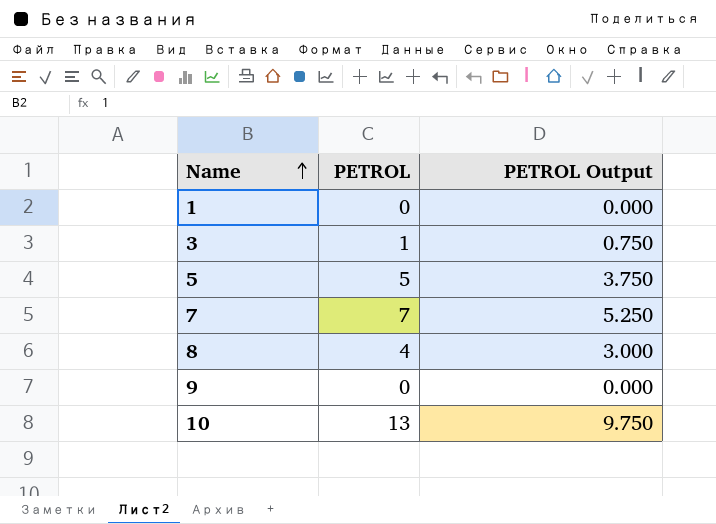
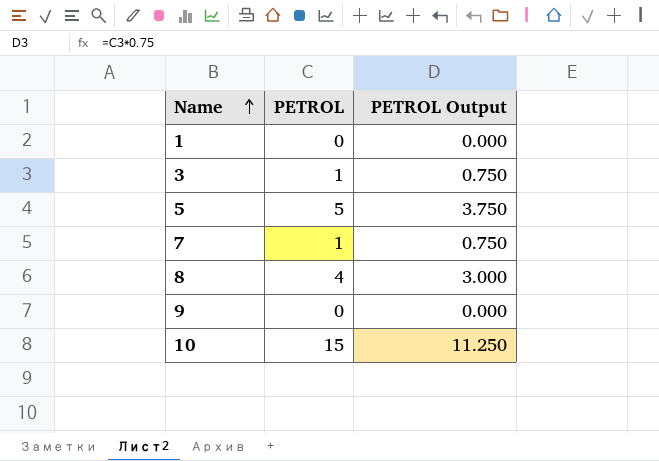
7 | PETROL: 7 -> 1
7 | PETROL Output: 5.250 -> 0.750
10 | PETROL: 13 -> 15
10 | PETROL Output: 9.750 -> 11.250

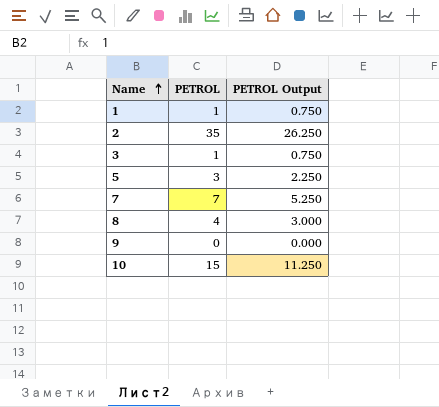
1 | PETROL: 0 -> 1
1 | PETROL Output: 0.000 -> 0.750
row 2: none -> 35 | 26.250
5 | PETROL: 5 -> 3
5 | PETROL Output: 3.750 -> 2.250
7 | PETROL: 1 -> 7
7 | PETROL Output: 0.750 -> 5.250

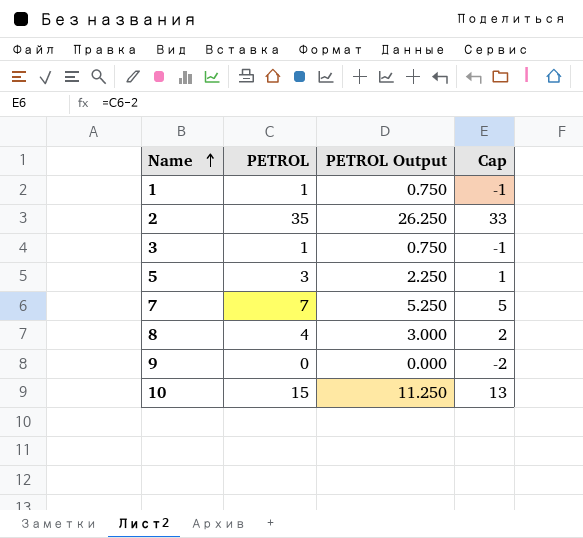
column Cap | formula: none -> [PETROL] - 2

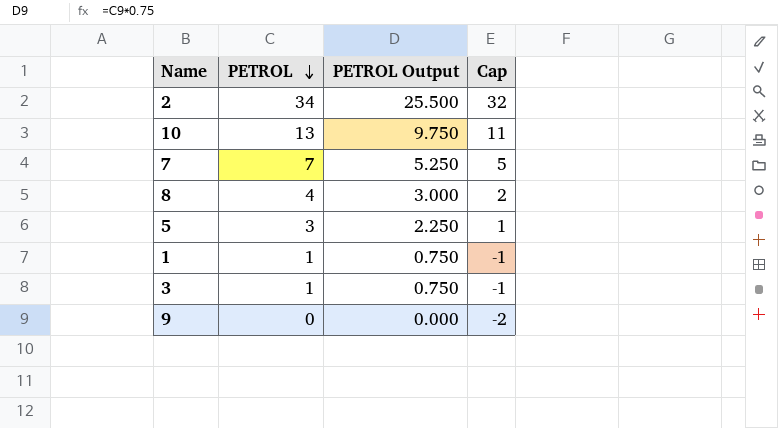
row order: Name ascending -> PETROL descending
2 | PETROL: 35 -> 34
2 | PETROL Output: 26.250 -> 25.500
2 | Cap: 33 -> 32
10 | PETROL: 15 -> 13
10 | PETROL Output: 11.250 -> 9.750
10 | Cap: 13 -> 11

